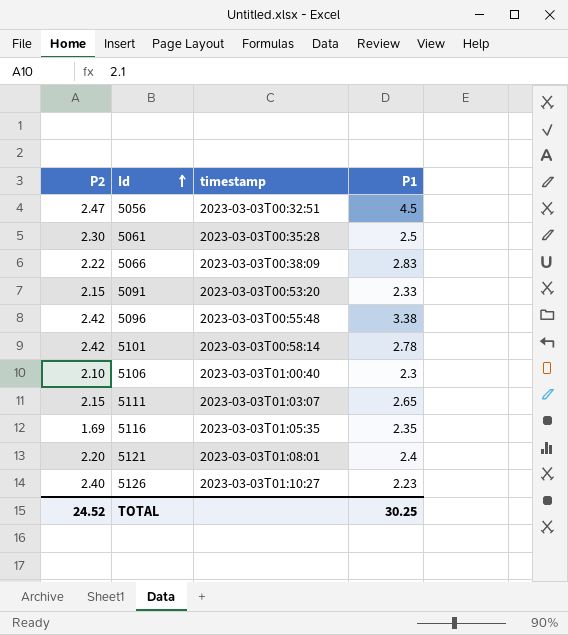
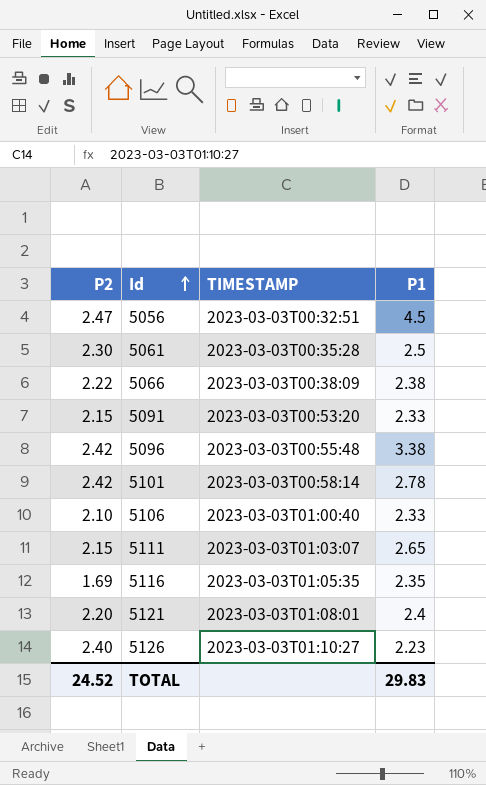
column name: timestamp -> TIMESTAMP
5066 | P1: 2.83 -> 2.38
5106 | P1: 2.3 -> 2.33
TOTAL | P1: 30.25 -> 29.83

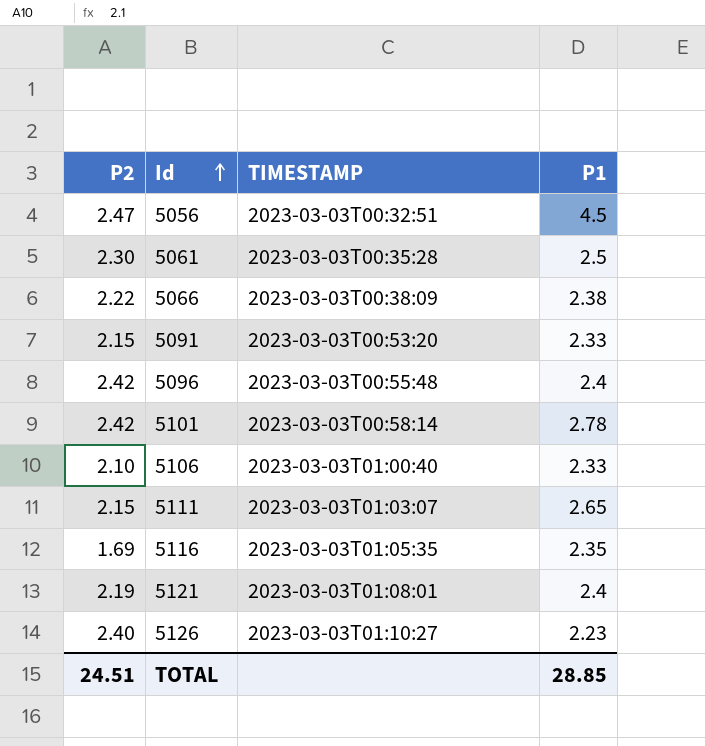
5096 | P1: 3.38 -> 2.4
5121 | P2: 2.20 -> 2.19
TOTAL | P2: 24.52 -> 24.51
TOTAL | P1: 29.83 -> 28.85

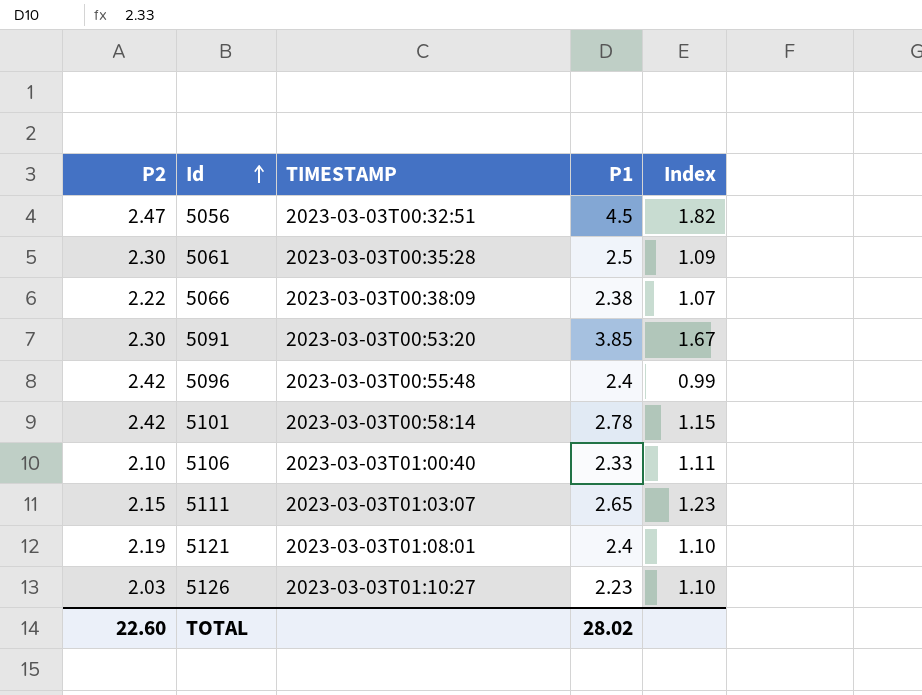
column Index | formula: none -> [P1] / [P2]
row 5116: 1.69 | 2023-03-03T01:05:35 | 2.35 -> none
5091 | P2: 2.15 -> 2.30
5091 | P1: 2.33 -> 3.85
5126 | P2: 2.40 -> 2.03
TOTAL | P2: 24.51 -> 22.60
TOTAL | P1: 28.85 -> 28.02

